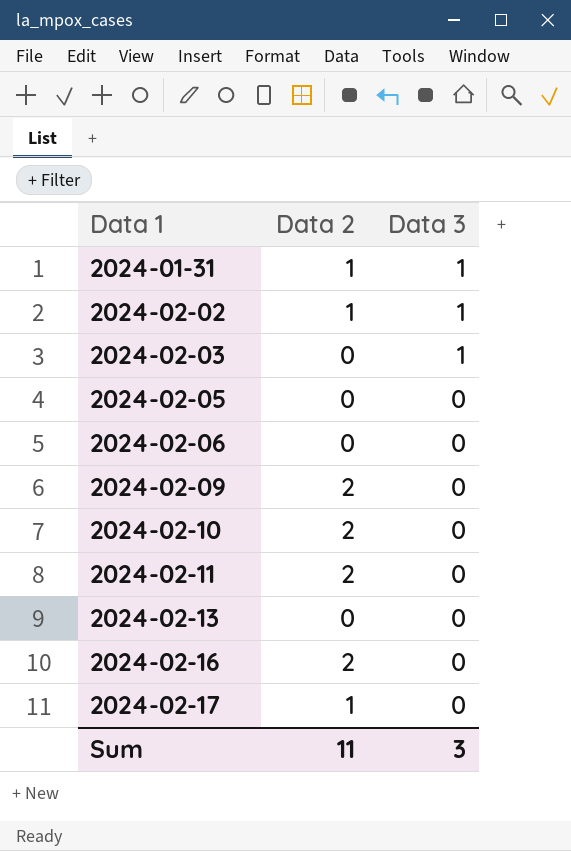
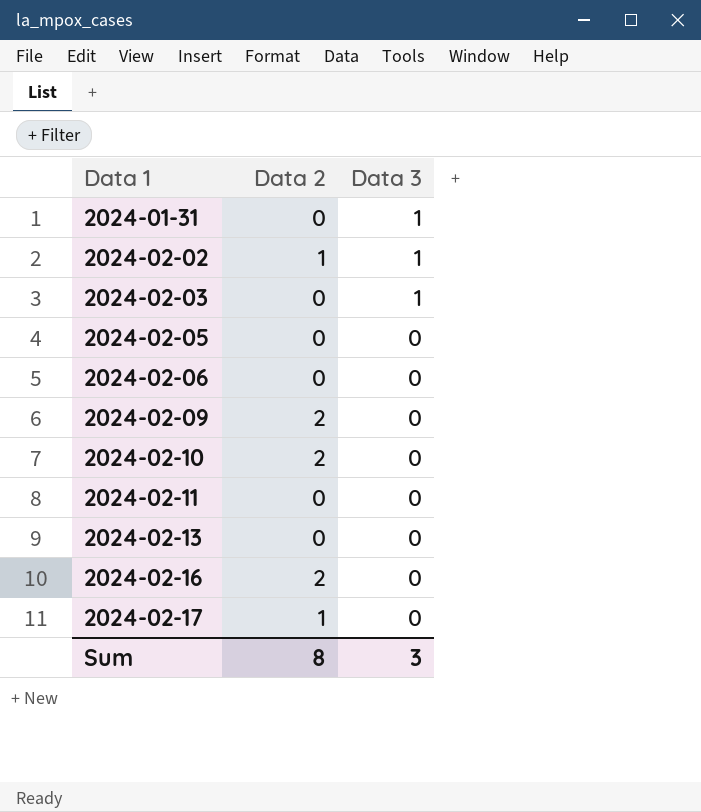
2024-01-31 | Data 2: 1 -> 0
2024-02-11 | Data 2: 2 -> 0
Sum | Data 2: 11 -> 8

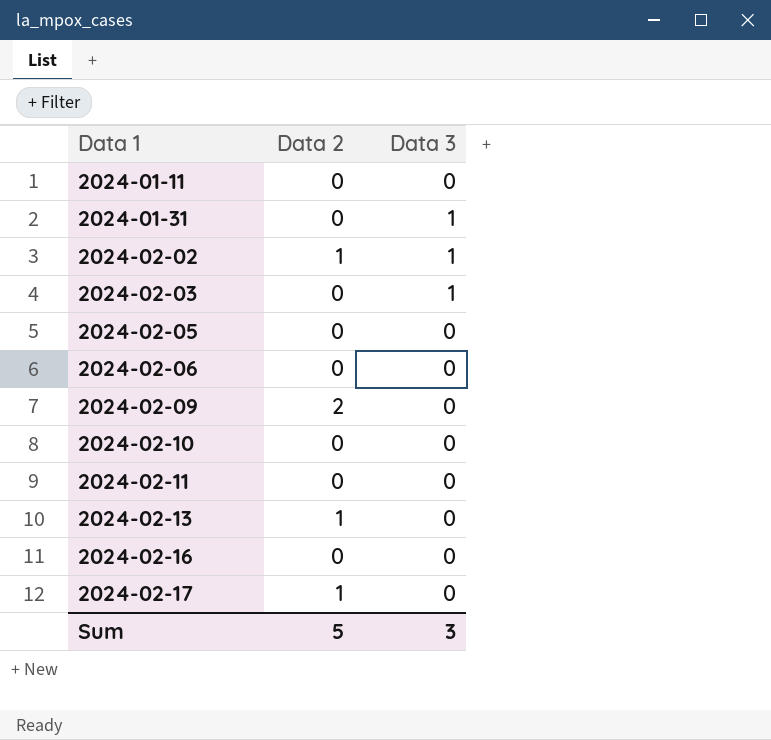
row 2024-01-11: none -> 0 | 0
2024-02-10 | Data 2: 2 -> 0
2024-02-13 | Data 2: 0 -> 1
2024-02-16 | Data 2: 2 -> 0
Sum | Data 2: 8 -> 5

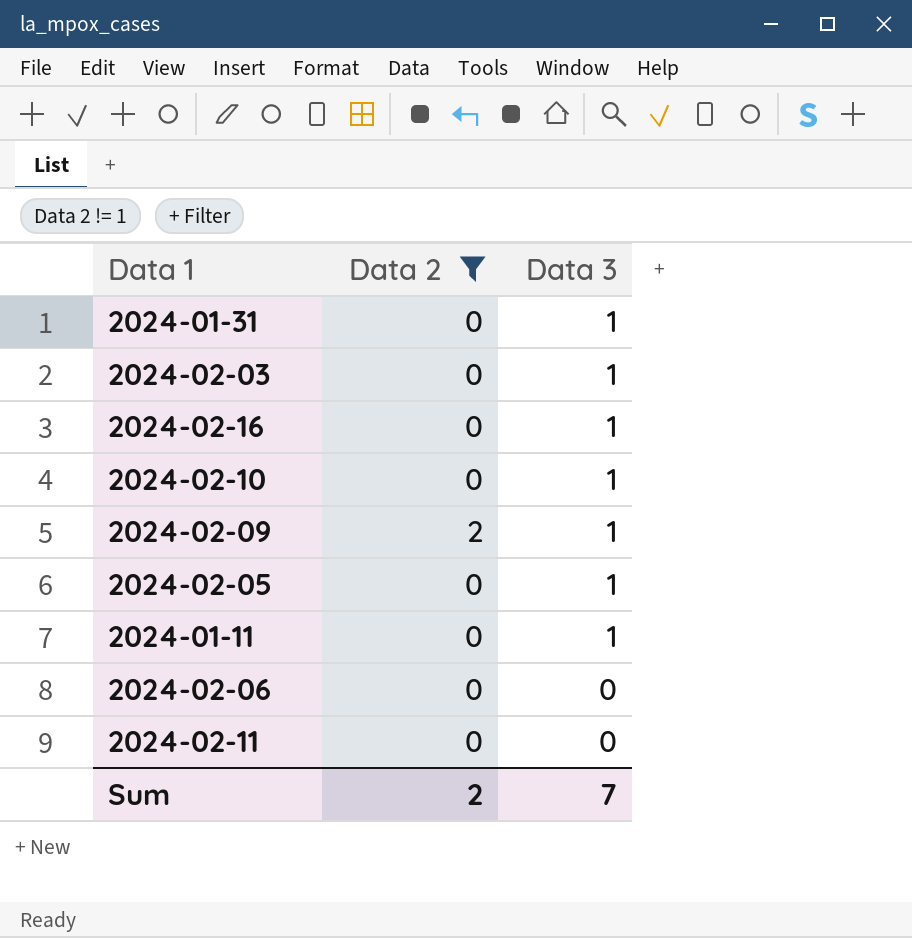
filter: none -> Data 2 != 1
row order: Data 1 ascending -> Data 3 descending
2024-02-16 | Data 3: 0 -> 1
2024-02-10 | Data 3: 0 -> 1
2024-02-09 | Data 3: 0 -> 1
2024-02-05 | Data 3: 0 -> 1
2024-01-11 | Data 3: 0 -> 1
Sum | Data 2: 5 -> 2
Sum | Data 3: 3 -> 7

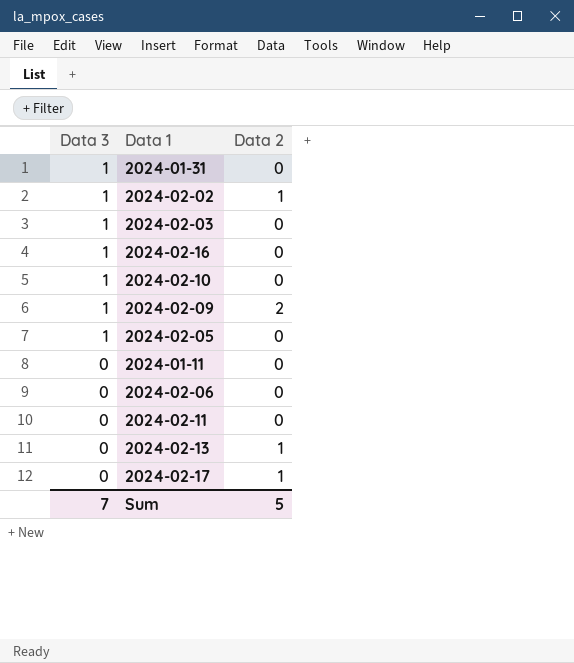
filter: Data 2 != 1 -> none
column Data 3 | position: 3 -> 1
2024-01-11 | Data 3: 1 -> 0
Sum | Data 2: 2 -> 5

